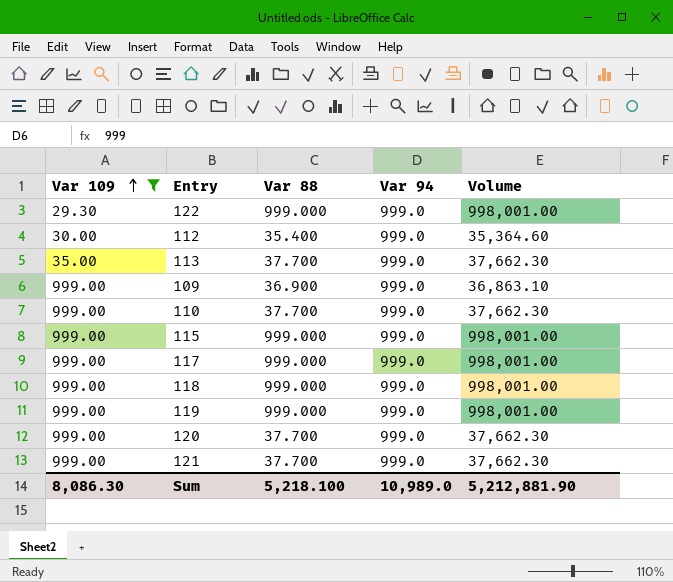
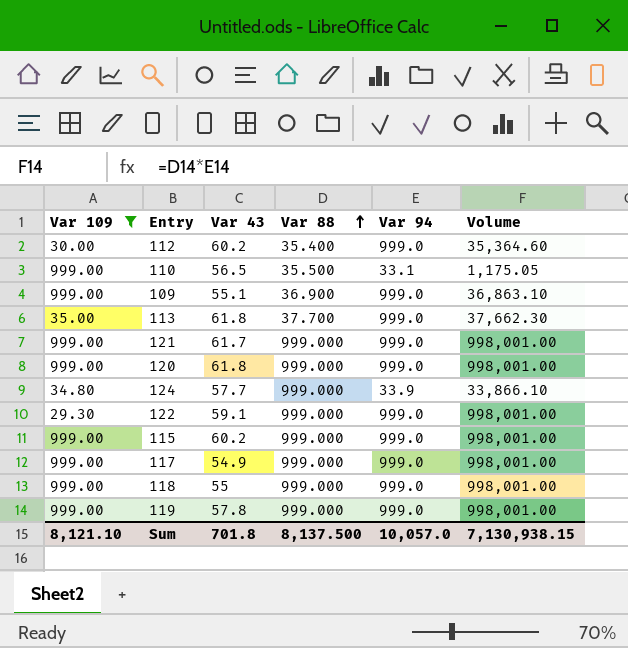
row order: Var 109 ascending -> Var 88 ascending
column Var 43 | position: none -> 3
110 | Var 88: 37.700 -> 35.500
110 | Var 94: 999.0 -> 33.1
110 | Volume: 37,662.30 -> 1,175.05
121 | Var 88: 37.700 -> 999.000
121 | Volume: 37,662.30 -> 998,001.00
120 | Var 88: 37.700 -> 999.000
120 | Volume: 37,662.30 -> 998,001.00
row 124: none -> 34.80 | 57.7 | 999.000 | 33.9 | 33,866.10
Sum | Var 109: 8,086.30 -> 8,121.10
Sum | Var 88: 5,218.100 -> 8,137.500
Sum | Var 94: 10,989.0 -> 10,057.0
Sum | Volume: 5,212,881.90 -> 7,130,938.15

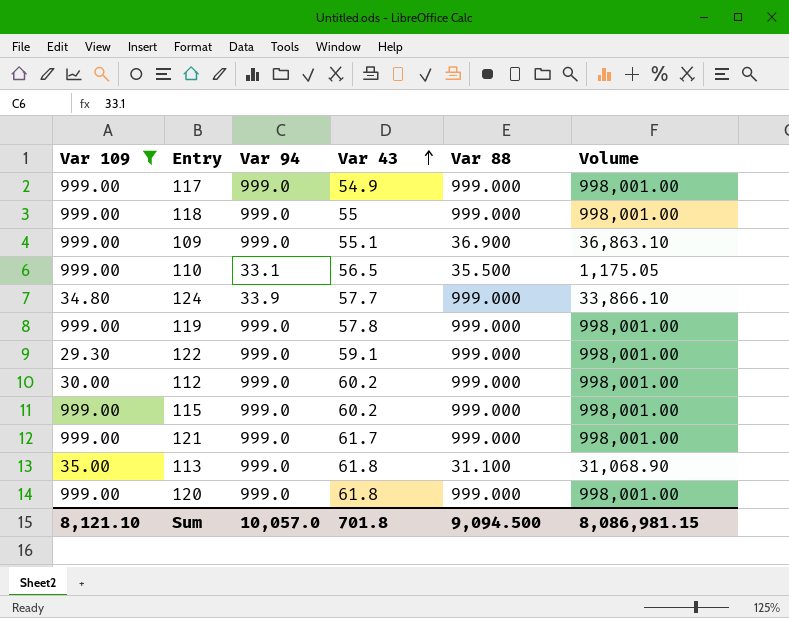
row order: Var 88 ascending -> Var 43 ascending
column Var 94 | position: 5 -> 3
112 | Var 88: 35.400 -> 999.000
112 | Volume: 35,364.60 -> 998,001.00
113 | Var 88: 37.700 -> 31.100
113 | Volume: 37,662.30 -> 31,068.90
Sum | Var 88: 8,137.500 -> 9,094.500
Sum | Volume: 7,130,938.15 -> 8,086,981.15

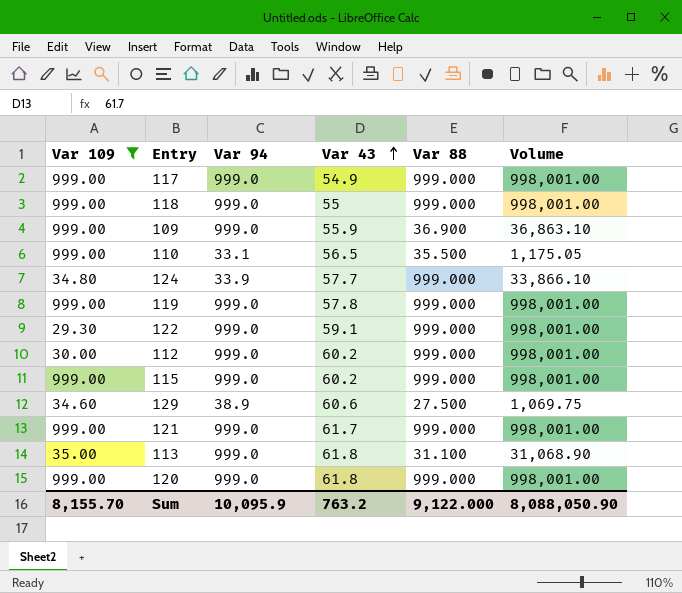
109 | Var 43: 55.1 -> 55.9
row 129: none -> 34.60 | 38.9 | 60.6 | 27.500 | 1,069.75
Sum | Var 109: 8,121.10 -> 8,155.70
Sum | Var 94: 10,057.0 -> 10,095.9
Sum | Var 43: 701.8 -> 763.2
Sum | Var 88: 9,094.500 -> 9,122.000
Sum | Volume: 8,086,981.15 -> 8,088,050.90

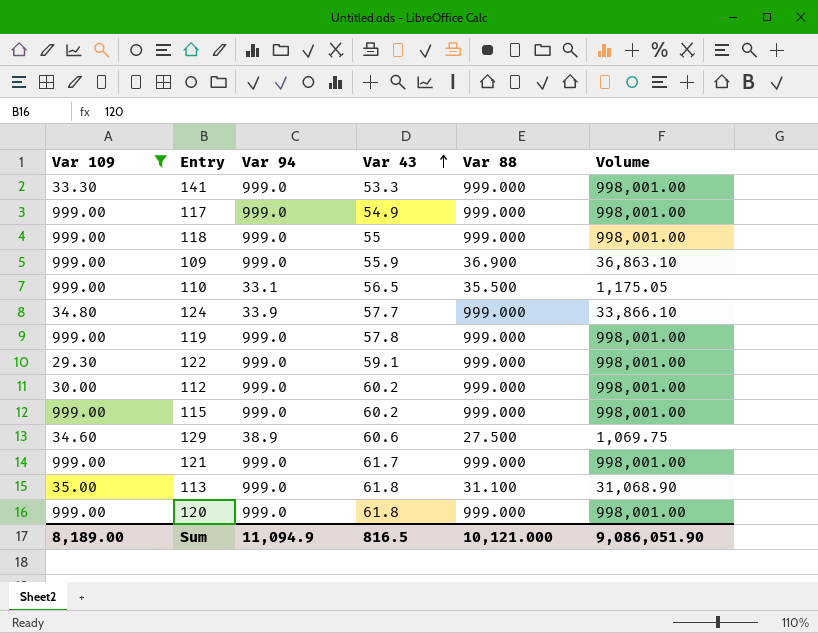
row 141: none -> 33.30 | 999.0 | 53.3 | 999.000 | 998,001.00
Sum | Var 109: 8,155.70 -> 8,189.00
Sum | Var 94: 10,095.9 -> 11,094.9
Sum | Var 43: 763.2 -> 816.5
Sum | Var 88: 9,122.000 -> 10,121.000
Sum | Volume: 8,088,050.90 -> 9,086,051.90

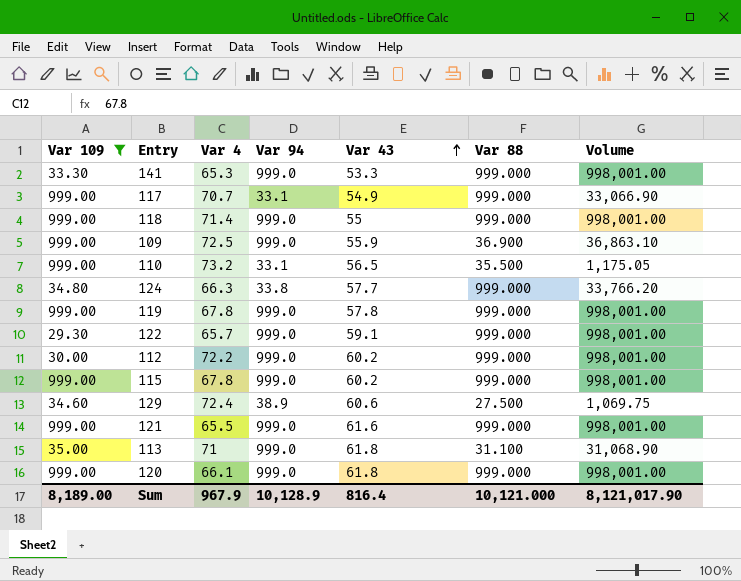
column Var 4 | position: none -> 3
117 | Var 94: 999.0 -> 33.1
117 | Volume: 998,001.00 -> 33,066.90
124 | Var 94: 33.9 -> 33.8
124 | Volume: 33,866.10 -> 33,766.20
121 | Var 43: 61.7 -> 61.6
Sum | Var 94: 11,094.9 -> 10,128.9
Sum | Var 43: 816.5 -> 816.4
Sum | Volume: 9,086,051.90 -> 8,121,017.90

